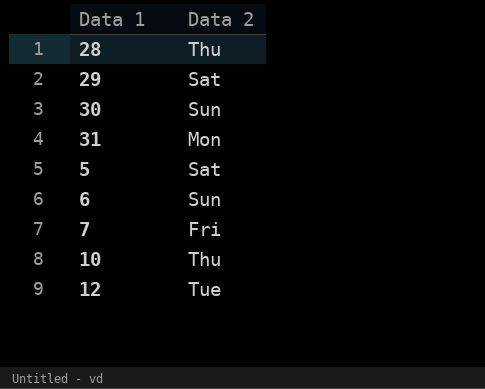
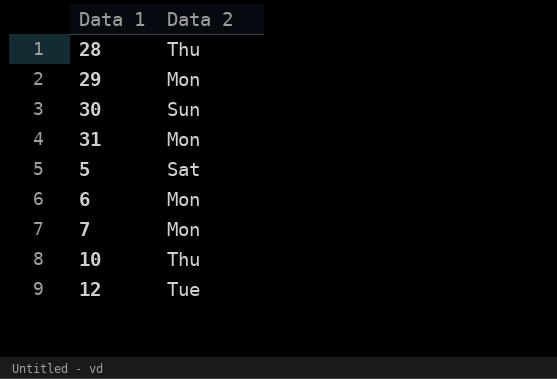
29 | Data 2: Sat -> Mon
6 | Data 2: Sun -> Mon
7 | Data 2: Fri -> Mon

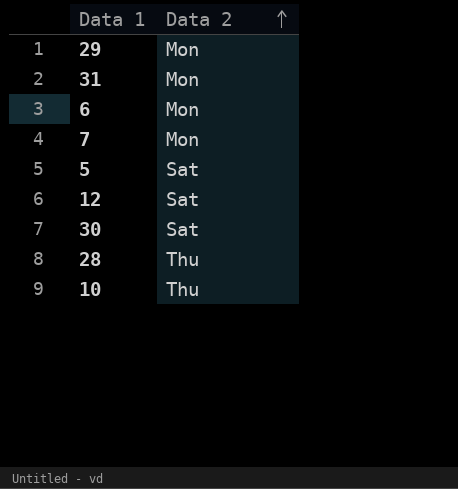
row order: none -> Data 2 ascending
12 | Data 2: Tue -> Sat
30 | Data 2: Sun -> Sat

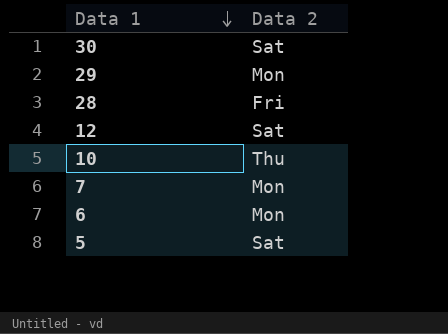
row order: Data 2 ascending -> Data 1 descending
row 31: Mon -> none
28 | Data 2: Thu -> Fri

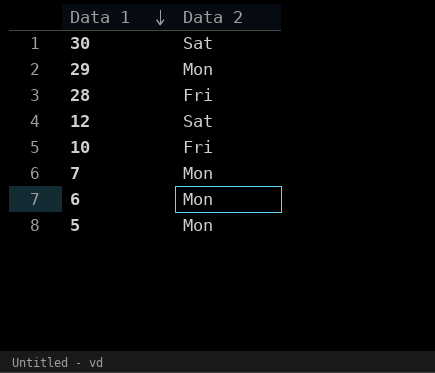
10 | Data 2: Thu -> Fri
5 | Data 2: Sat -> Mon

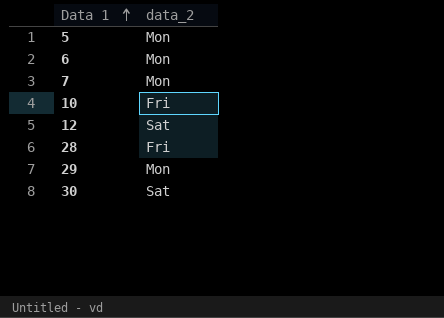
row order: Data 1 descending -> Data 1 ascending
column name: Data 2 -> data_2

